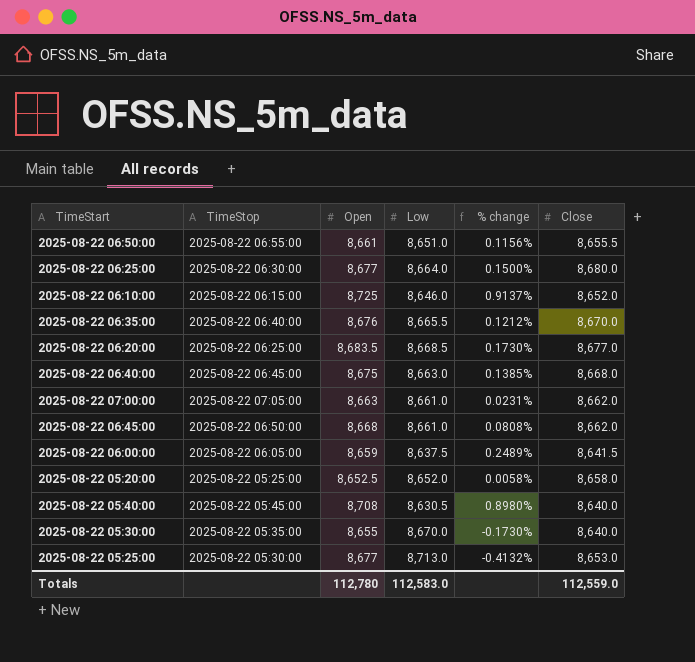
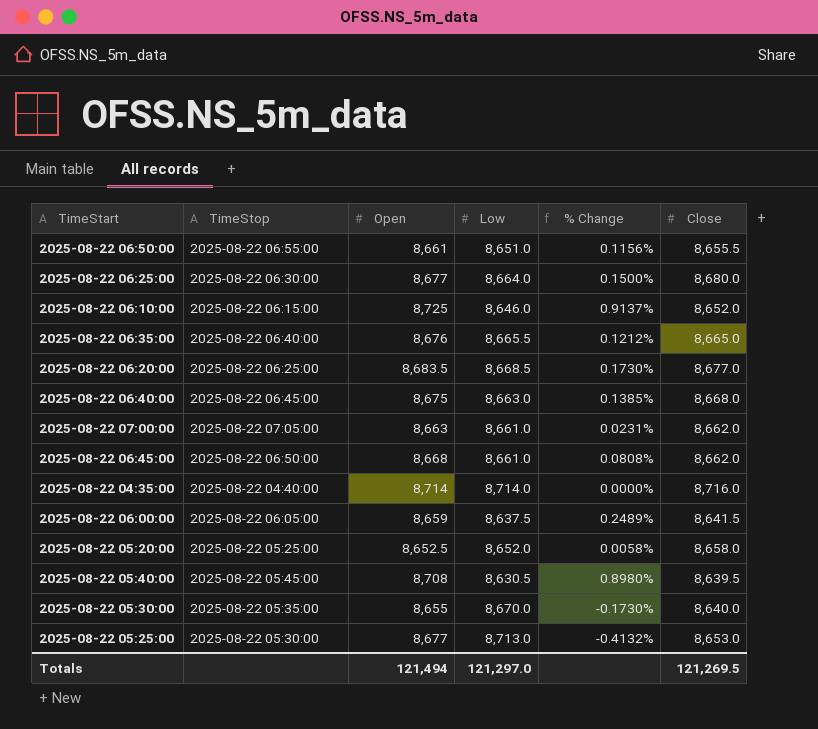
column name: % change -> % Change
2025-08-22 06:35:00 | Close: 8,670.0 -> 8,665.0
row 2025-08-22 04:35:00: none -> 2025-08-22 04:40:00 | 8,714 | 8,714.0 | 0.0000% | 8,716.0
2025-08-22 05:40:00 | Close: 8,640.0 -> 8,639.5
Totals | Open: 112,780 -> 121,494
Totals | Low: 112,583.0 -> 121,297.0
Totals | Close: 112,559.0 -> 121,269.5

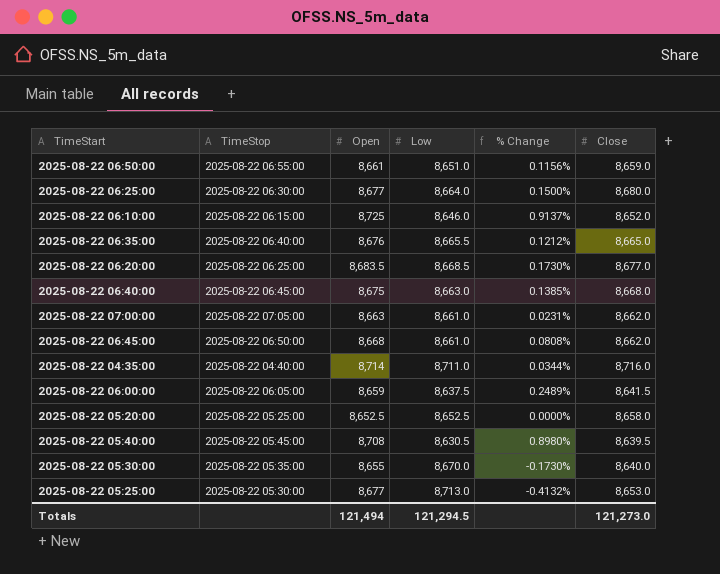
2025-08-22 06:50:00 | Close: 8,655.5 -> 8,659.0
2025-08-22 04:35:00 | Low: 8,714.0 -> 8,711.0
2025-08-22 04:35:00 | % Change: 0.0000% -> 0.0344%
2025-08-22 05:20:00 | Low: 8,652.0 -> 8,652.5
2025-08-22 05:20:00 | % Change: 0.0058% -> 0.0000%
Totals | Low: 121,297.0 -> 121,294.5
Totals | Close: 121,269.5 -> 121,273.0

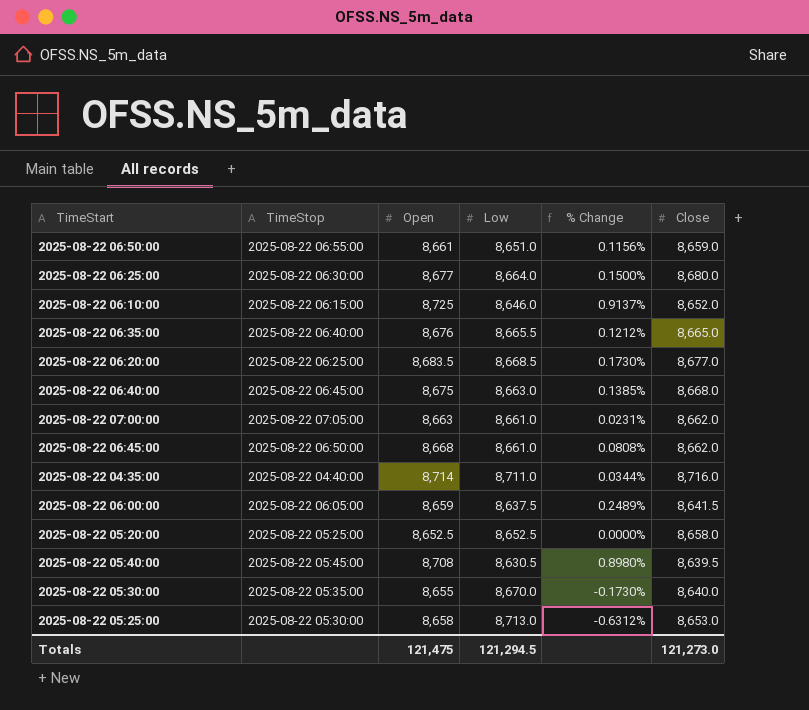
2025-08-22 05:25:00 | Open: 8,677 -> 8,658
2025-08-22 05:25:00 | % Change: -0.4132% -> -0.6312%
Totals | Open: 121,494 -> 121,475

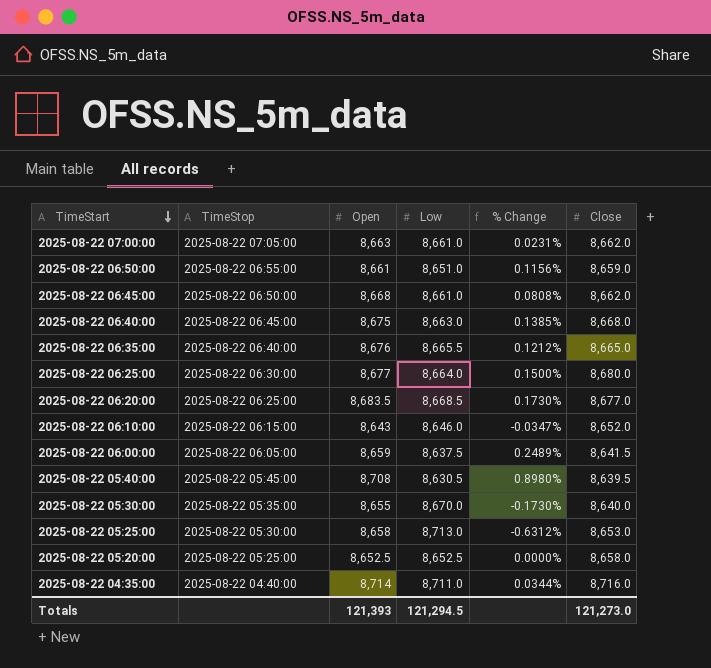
row order: none -> TimeStart descending
2025-08-22 06:10:00 | Open: 8,725 -> 8,643
2025-08-22 06:10:00 | % Change: 0.9137% -> -0.0347%
Totals | Open: 121,475 -> 121,393

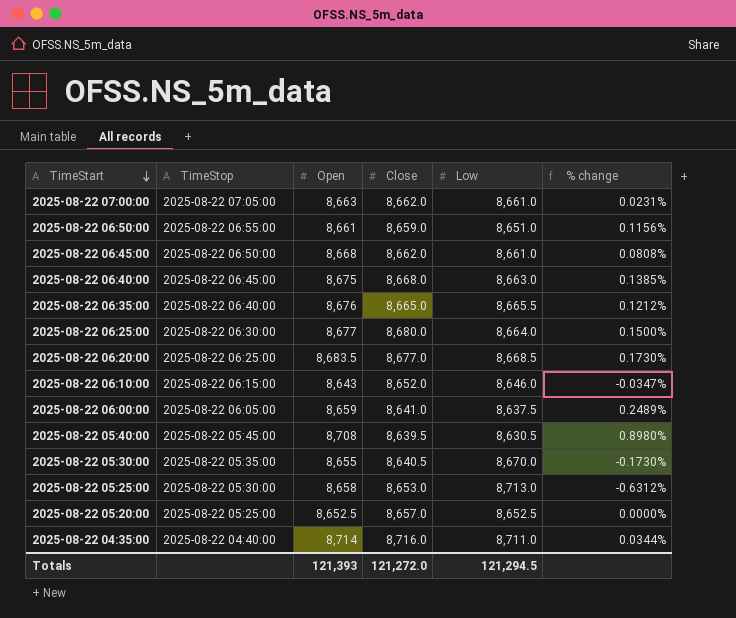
column Close | position: 6 -> 4
column name: % Change -> % change
2025-08-22 06:00:00 | Close: 8,641.5 -> 8,641.0
2025-08-22 05:30:00 | Close: 8,640.0 -> 8,640.5
2025-08-22 05:20:00 | Close: 8,658.0 -> 8,657.0
Totals | Close: 121,273.0 -> 121,272.0

